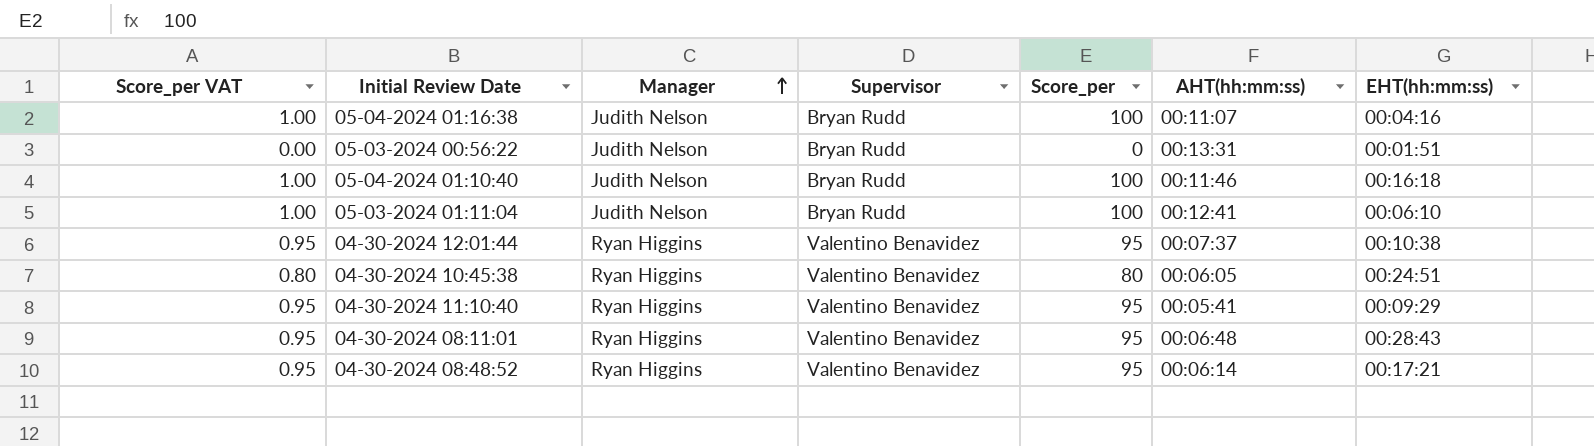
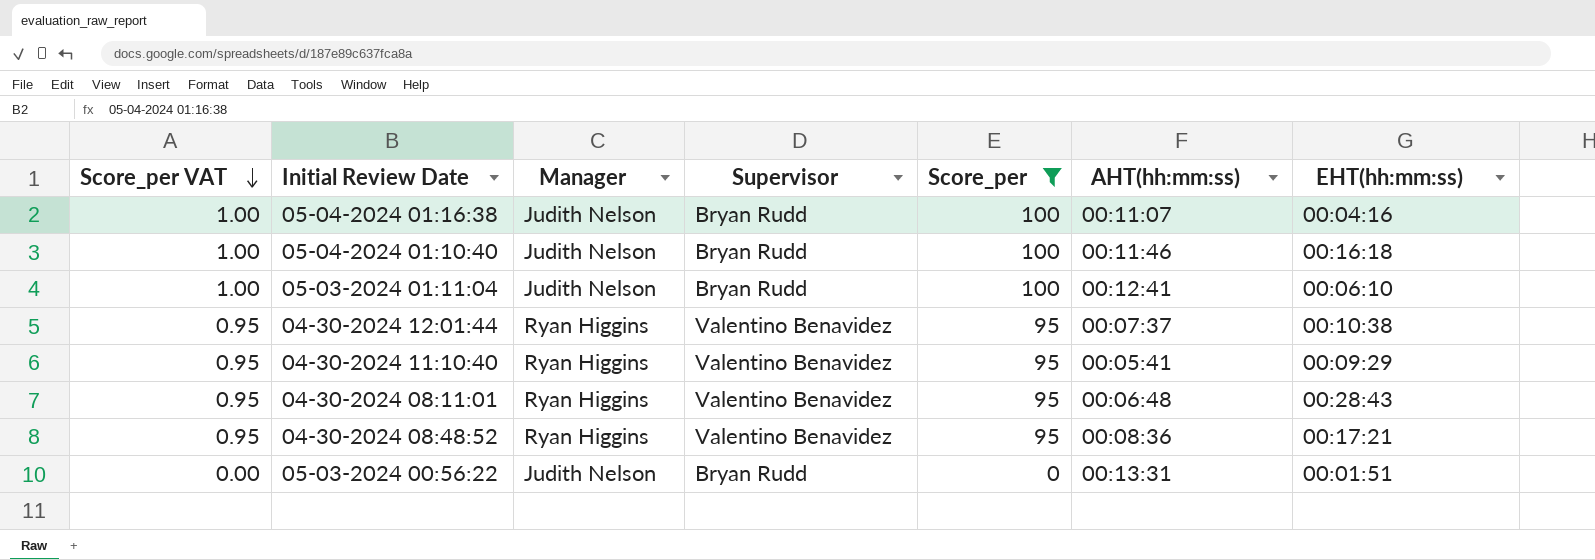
filter: none -> Score_per != 80
row order: Manager ascending -> Score_per VAT descending
04-30-2024 08:48:52 | AHT(hh:mm:ss): 00:06:14 -> 00:08:36

